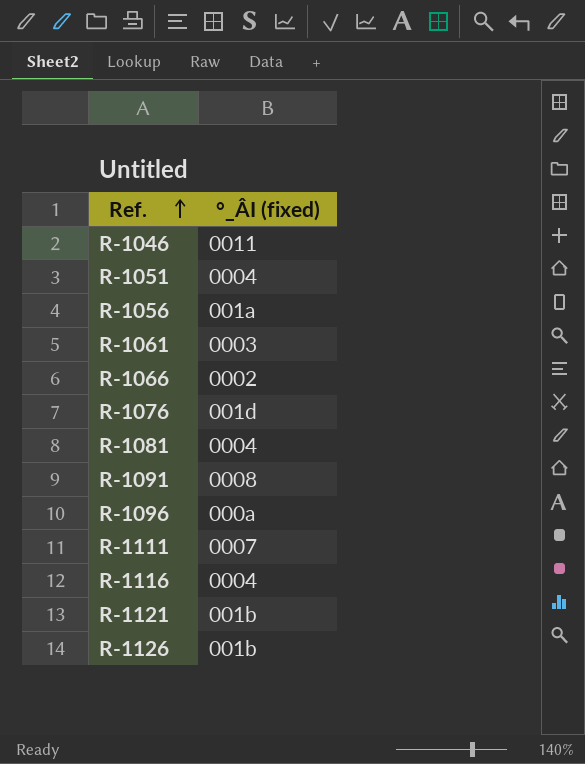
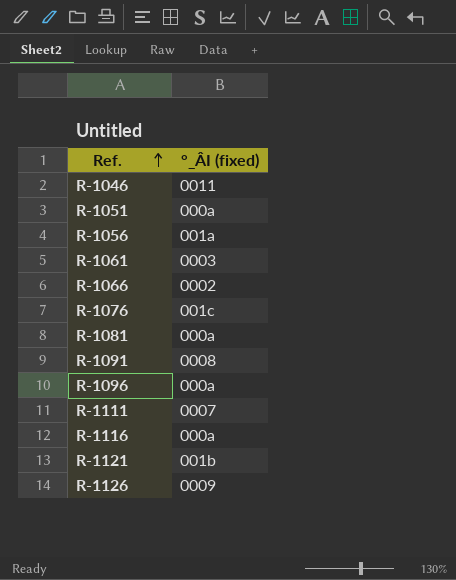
R-1051 | °_ÂI (fixed): 0004 -> 000a
R-1076 | °_ÂI (fixed): 001d -> 001c
R-1081 | °_ÂI (fixed): 0004 -> 000a
R-1116 | °_ÂI (fixed): 0004 -> 000a
R-1126 | °_ÂI (fixed): 001b -> 0009

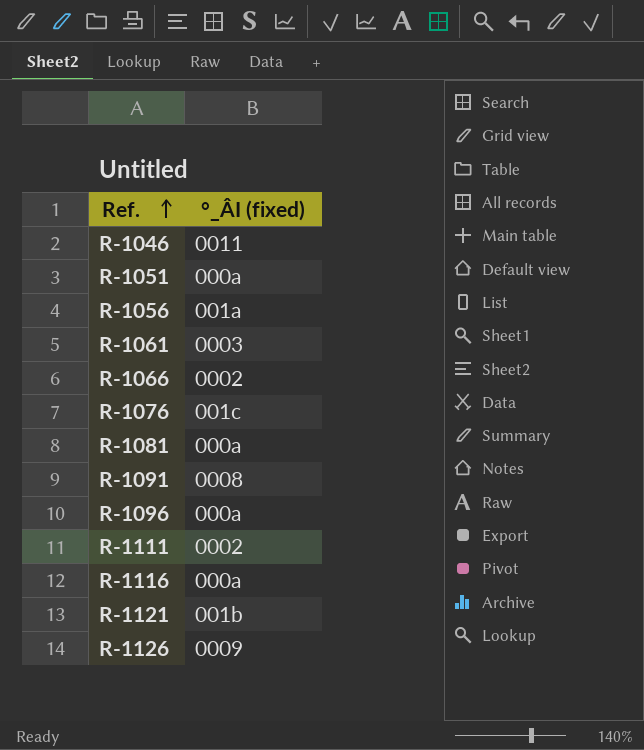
R-1111 | °_ÂI (fixed): 0007 -> 0002

